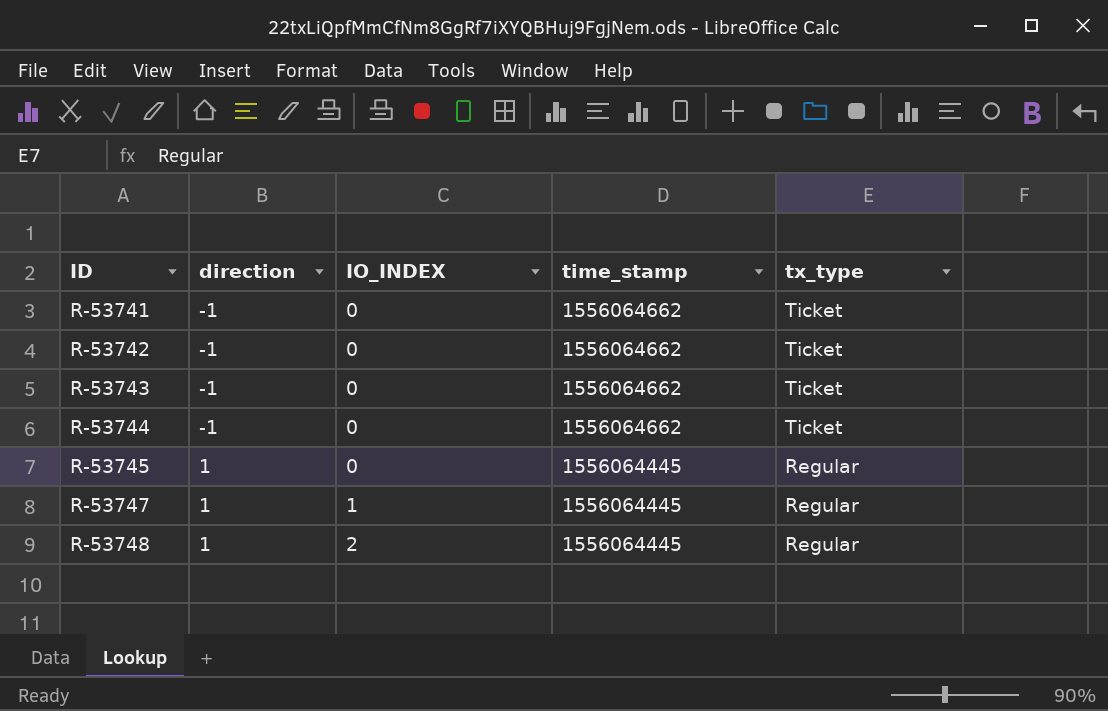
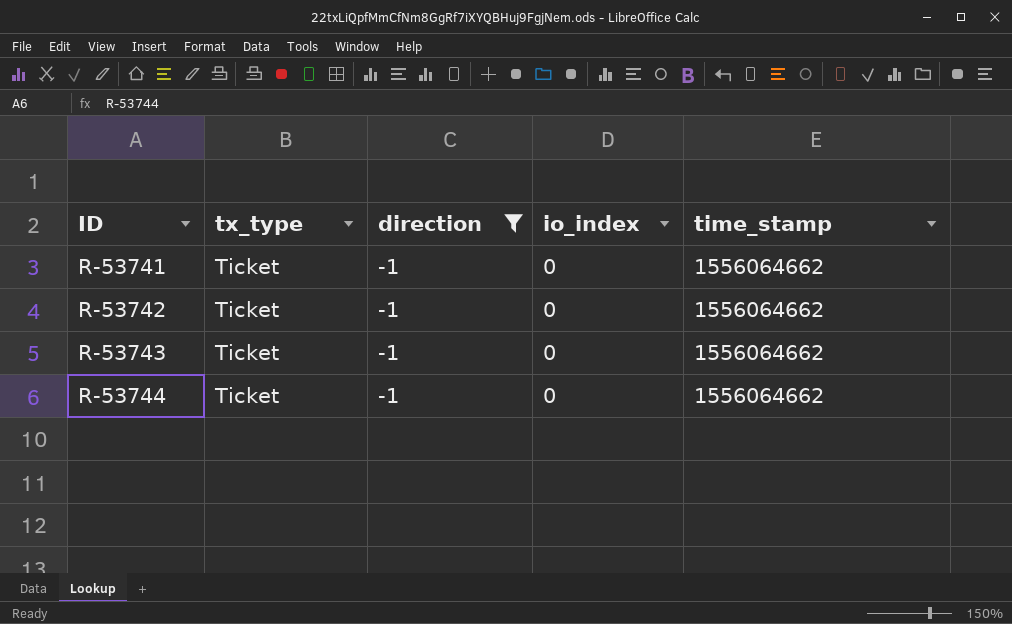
filter: none -> direction = -1
column tx_type | position: 5 -> 2
column name: IO_INDEX -> io_index

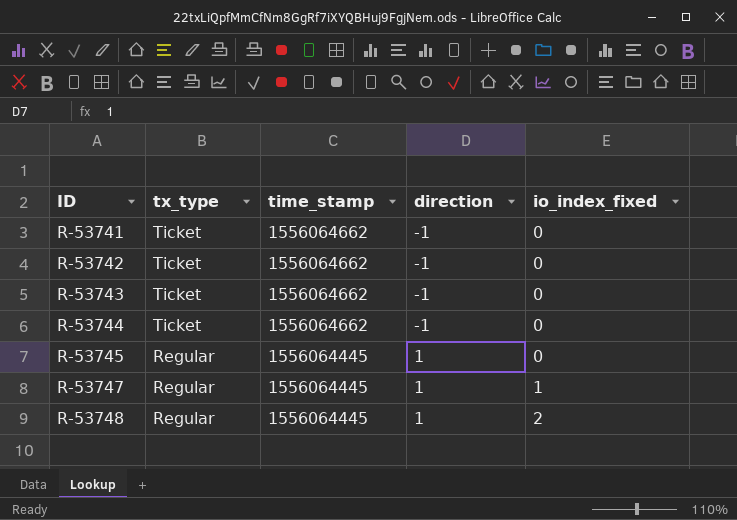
filter: direction = -1 -> none
column time_stamp | position: 5 -> 3
column name: io_index -> io_index_fixed

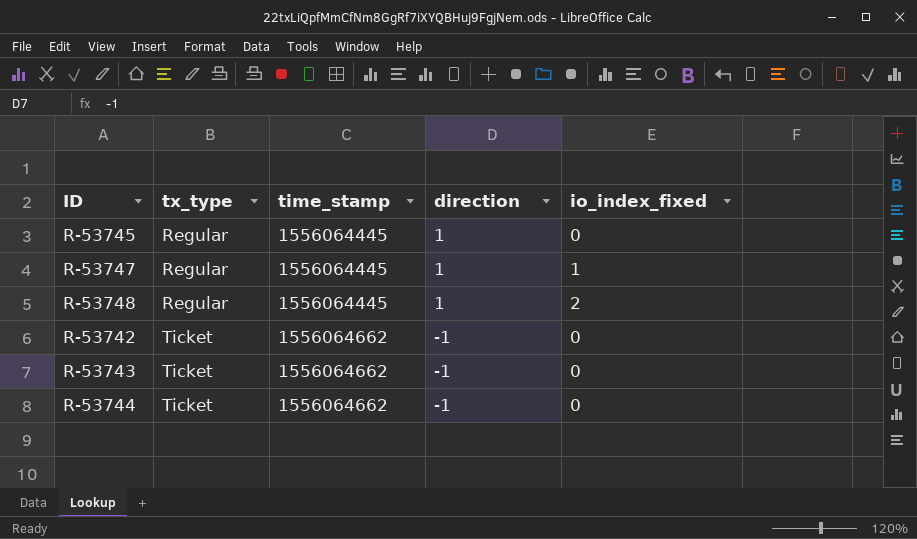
row order: ID ascending -> tx_type ascending
row R-53741: Ticket | 1556064662 | -1 | 0 -> none

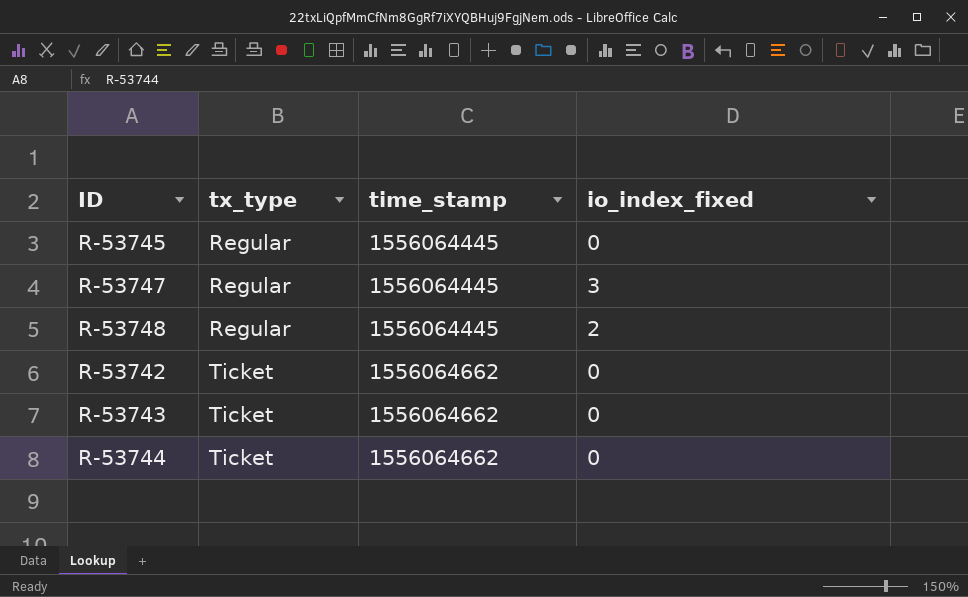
column direction | position: 4 -> none
R-53747 | io_index_fixed: 1 -> 3

